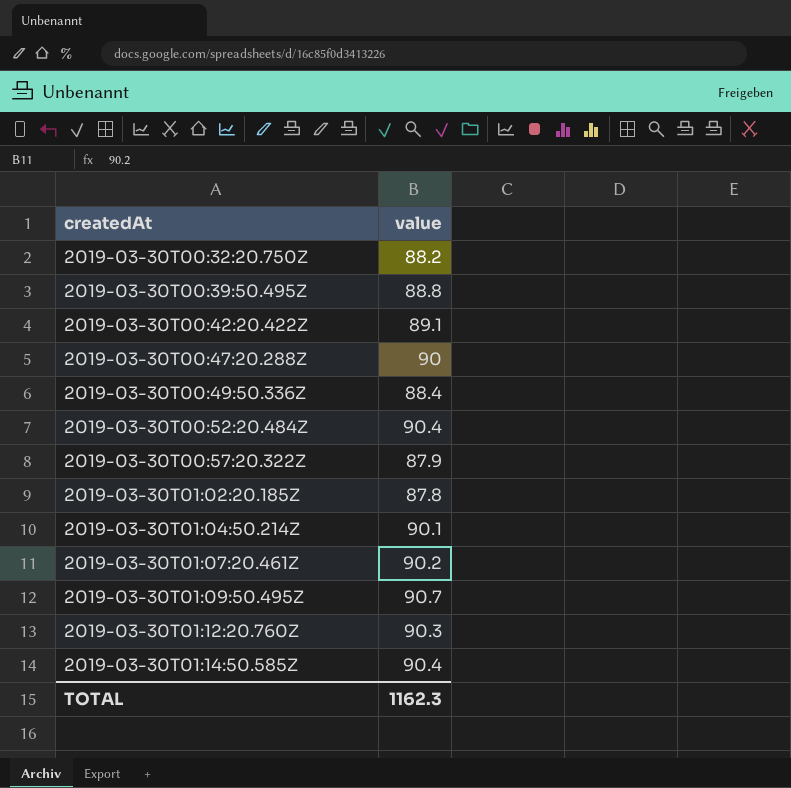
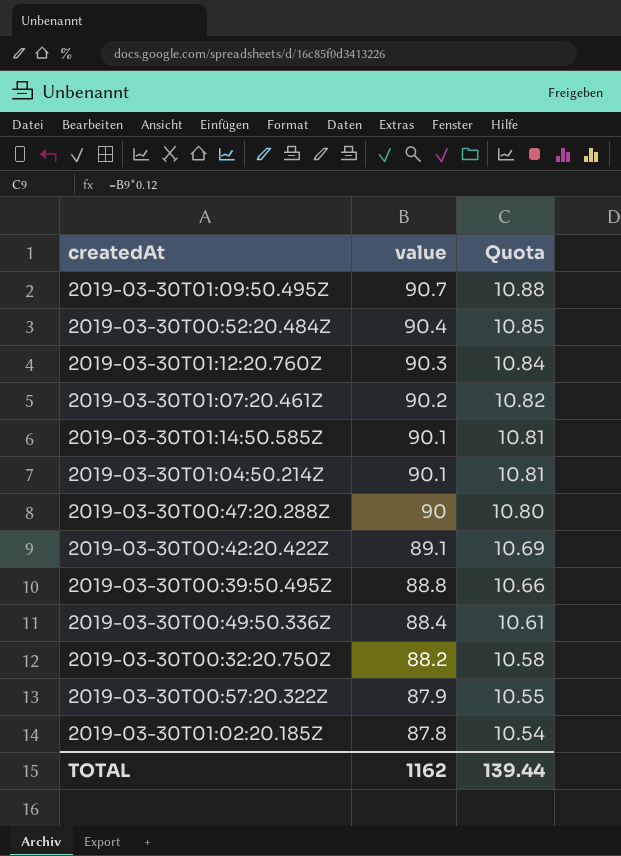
row order: createdAt ascending -> value descending
column Quota | formula: none -> [value] * 0.12
2019-03-30T01:14:50.585Z | value: 90.4 -> 90.1
TOTAL | value: 1162.3 -> 1162

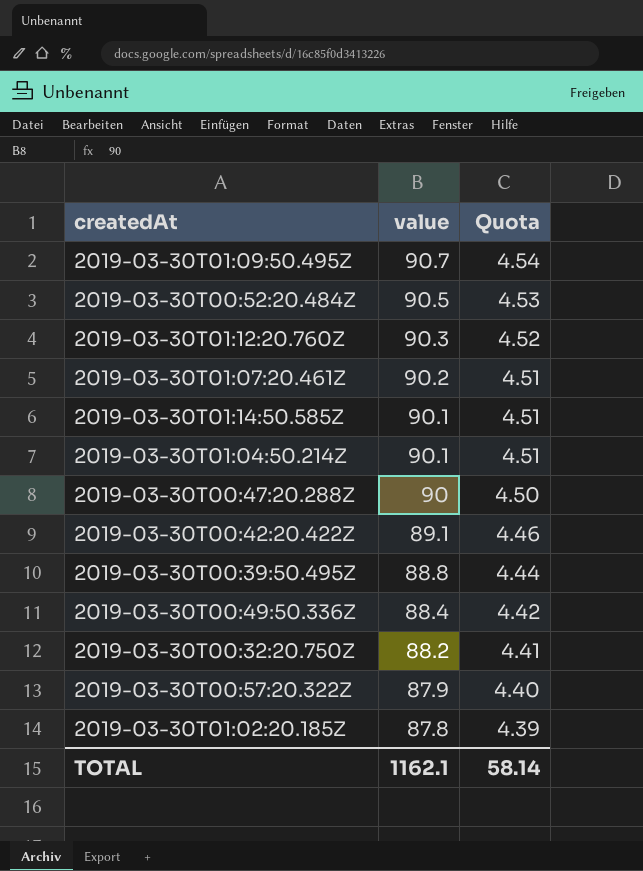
column Quota | formula: [value] * 0.12 -> [value] * 0.05
2019-03-30T00:52:20.484Z | value: 90.4 -> 90.5
TOTAL | value: 1162 -> 1162.1
TOTAL | Quota: 139.44 -> 58.14

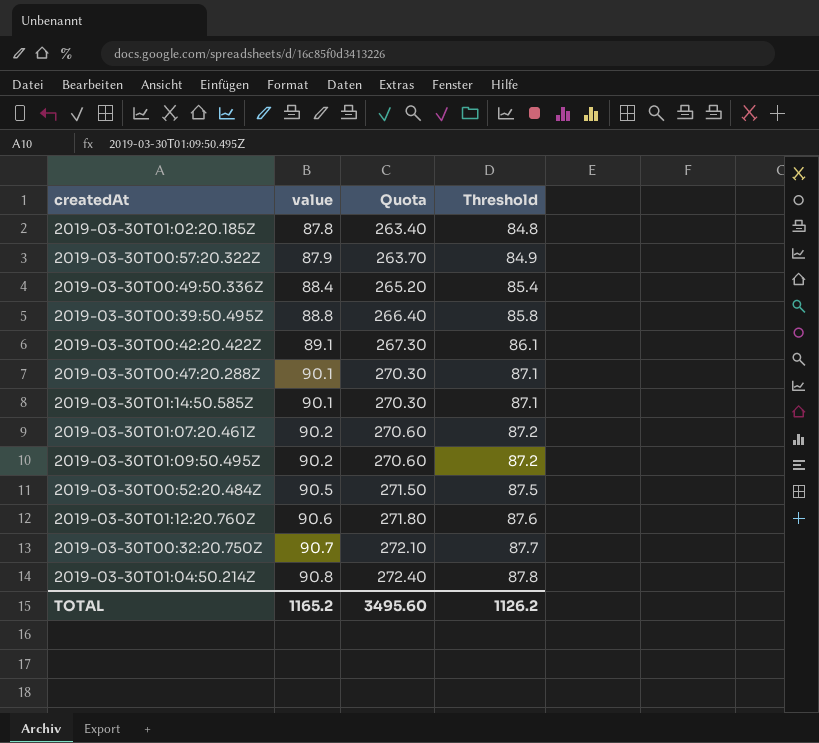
row order: value descending -> value ascending
column Quota | formula: [value] * 0.05 -> [value] * 3
column Threshold | formula: none -> [value] - 3
2019-03-30T00:47:20.288Z | value: 90 -> 90.1
2019-03-30T01:09:50.495Z | value: 90.7 -> 90.2
2019-03-30T01:12:20.760Z | value: 90.3 -> 90.6
2019-03-30T00:32:20.750Z | value: 88.2 -> 90.7
2019-03-30T01:04:50.214Z | value: 90.1 -> 90.8
TOTAL | value: 1162.1 -> 1165.2
TOTAL | Quota: 58.14 -> 3495.60

